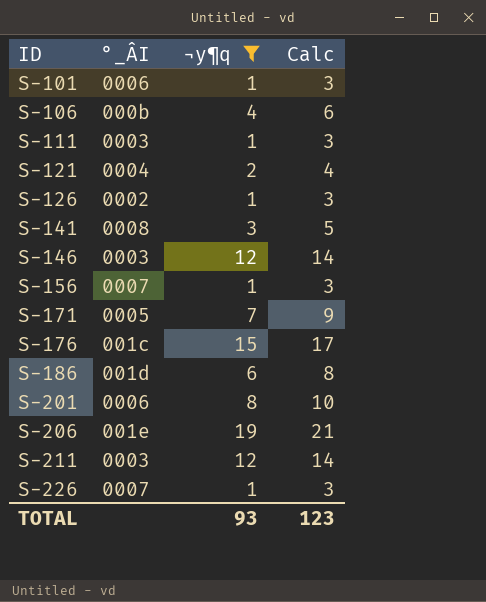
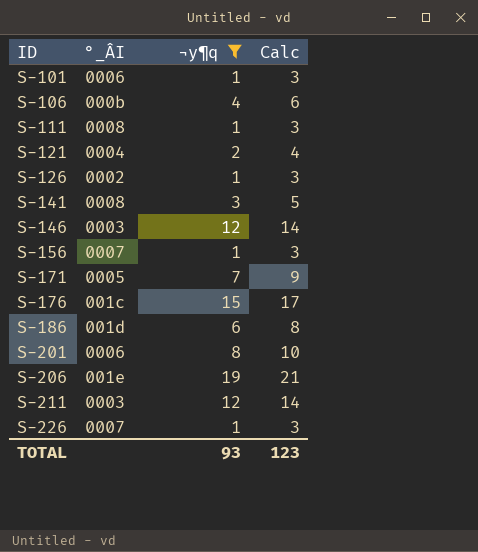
S-111 | °_ÂI: 0003 -> 0008

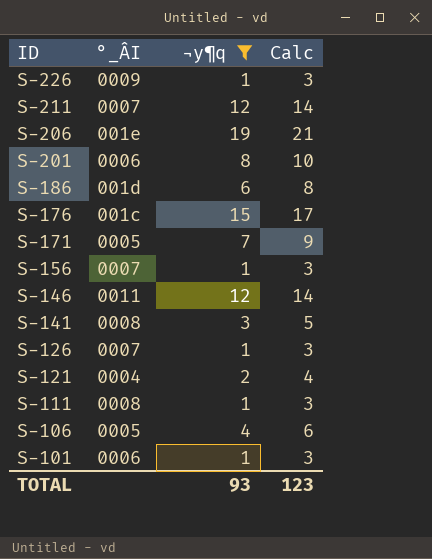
row order: ID ascending -> ID descending
S-226 | °_ÂI: 0007 -> 0009
S-211 | °_ÂI: 0003 -> 0007
S-146 | °_ÂI: 0003 -> 0011
S-126 | °_ÂI: 0002 -> 0007
S-106 | °_ÂI: 000b -> 0005

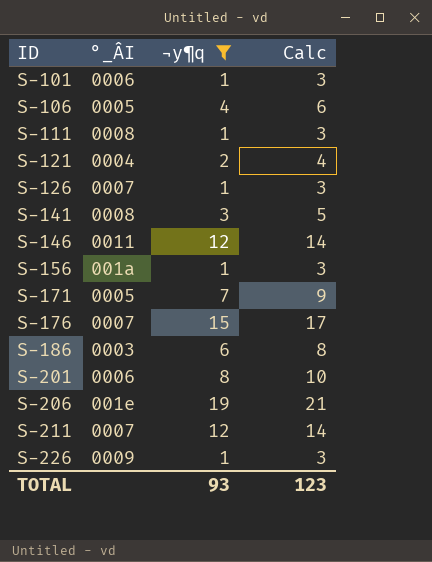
row order: ID descending -> ID ascending
S-156 | °_ÂI: 0007 -> 001a
S-176 | °_ÂI: 001c -> 0007
S-186 | °_ÂI: 001d -> 0003

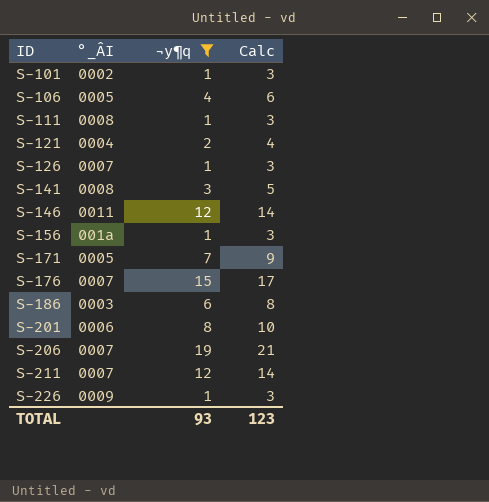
S-101 | °_ÂI: 0006 -> 0002
S-206 | °_ÂI: 001e -> 0007

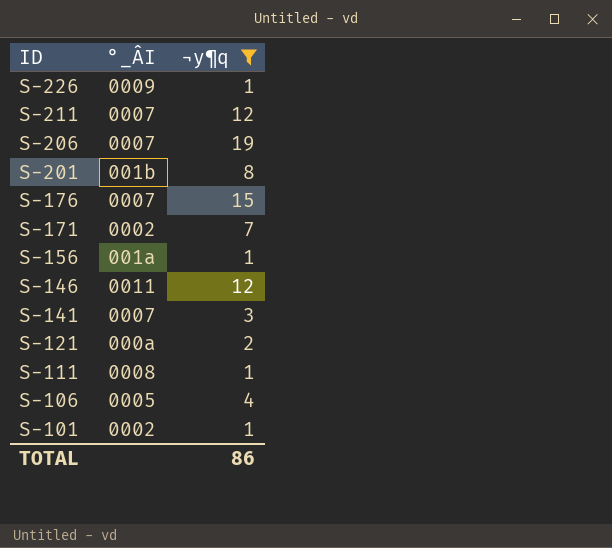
row order: ID ascending -> ID descending
column Calc | formula: [¬y¶q] + 2 -> none
row S-126: 0007 | 1 | 3 -> none
row S-186: 0003 | 6 | 8 -> none
S-201 | °_ÂI: 0006 -> 001b
S-171 | °_ÂI: 0005 -> 0002
S-141 | °_ÂI: 0008 -> 0007
S-121 | °_ÂI: 0004 -> 000a
TOTAL | ¬y¶q: 93 -> 86

